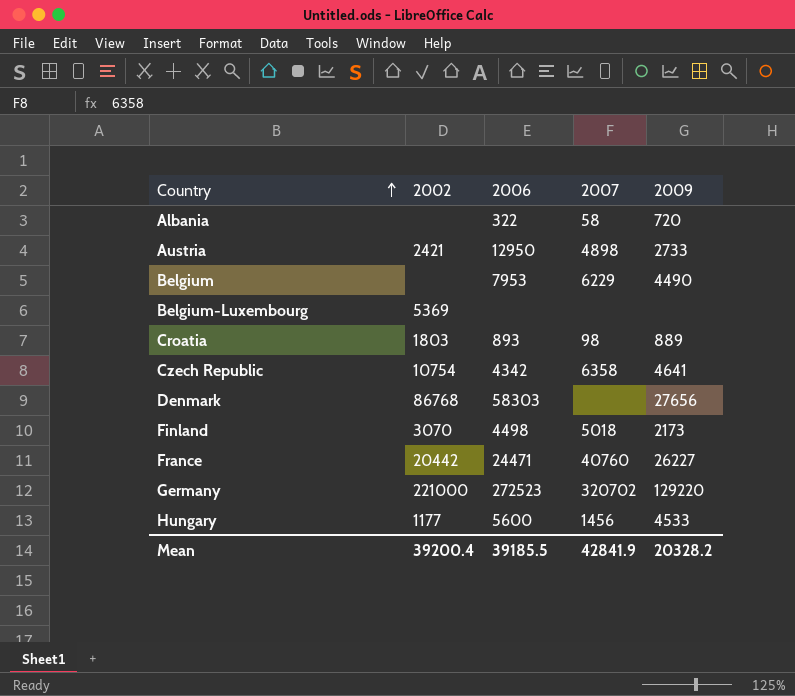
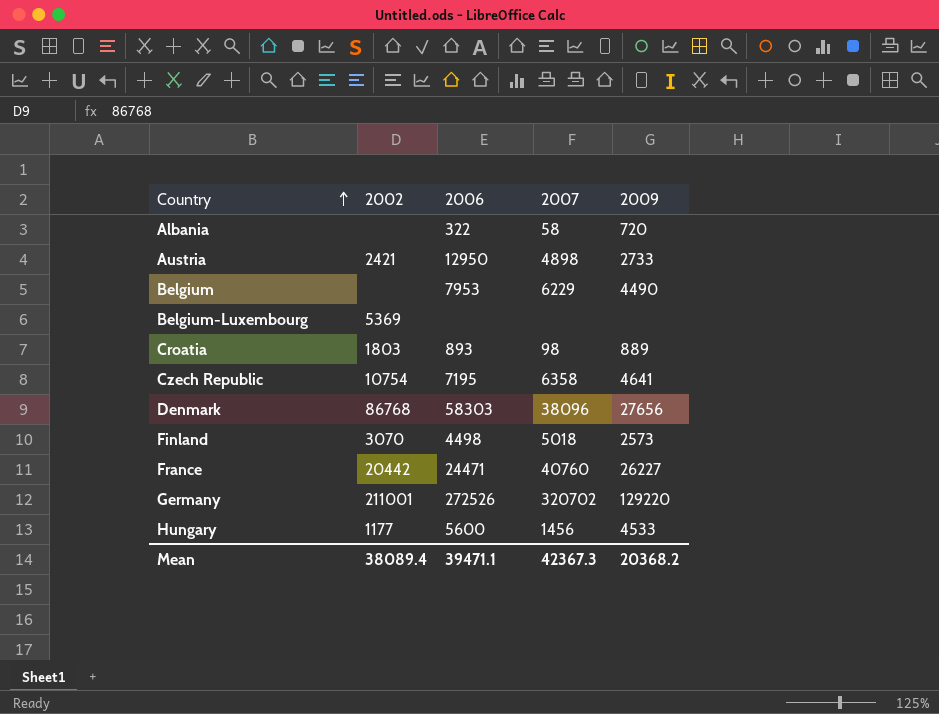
Czech Republic | 2006: 4342 -> 7195
Denmark | 2007: none -> 38096
Finland | 2009: 2173 -> 2573
Germany | 2002: 221000 -> 211001
Germany | 2006: 272523 -> 272526
Mean | 2002: 39200.4 -> 38089.4
Mean | 2006: 39185.5 -> 39471.1
Mean | 2007: 42841.9 -> 42367.3
Mean | 2009: 20328.2 -> 20368.2

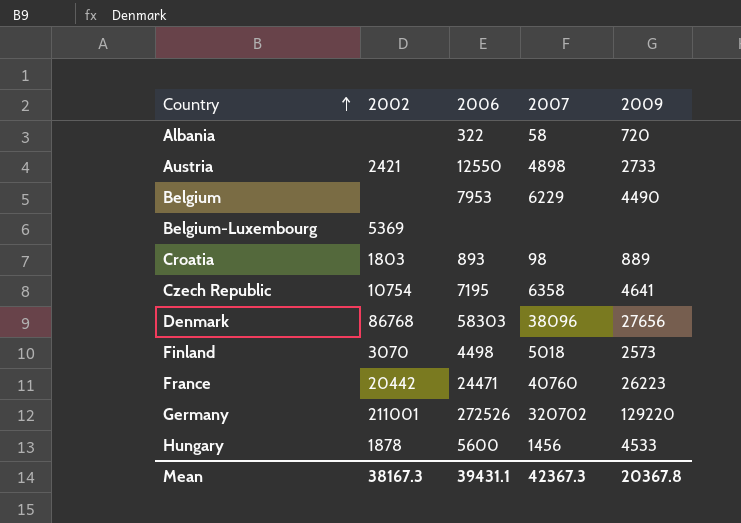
Austria | 2006: 12950 -> 12550
France | 2009: 26227 -> 26223
Hungary | 2002: 1177 -> 1878
Mean | 2002: 38089.4 -> 38167.3
Mean | 2006: 39471.1 -> 39431.1
Mean | 2009: 20368.2 -> 20367.8

